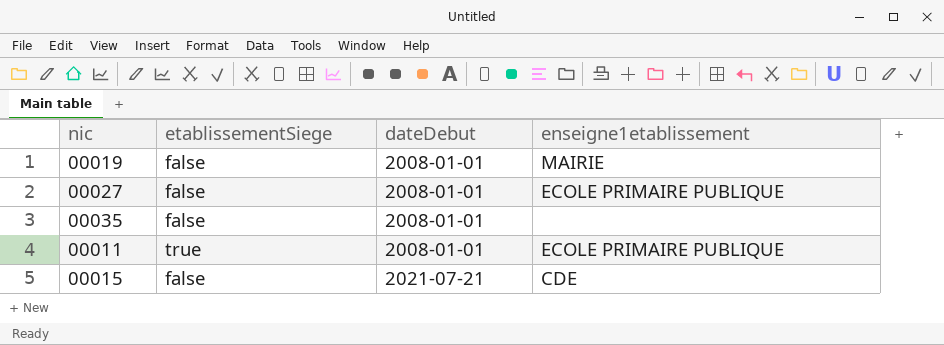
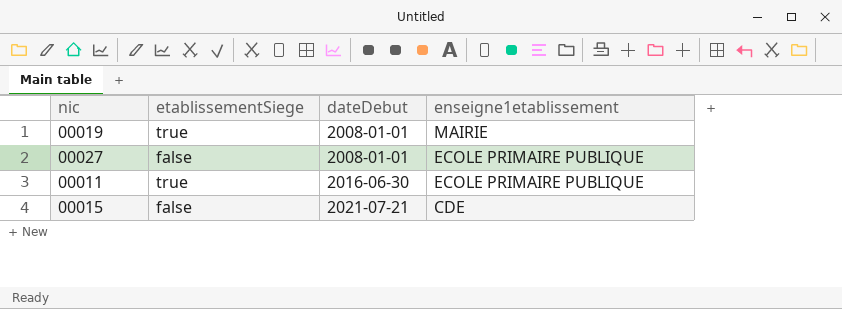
row 00035: false | 2008-01-01 | none -> none
00019 | etablissementSiege: false -> true
00011 | dateDebut: 2008-01-01 -> 2016-06-30

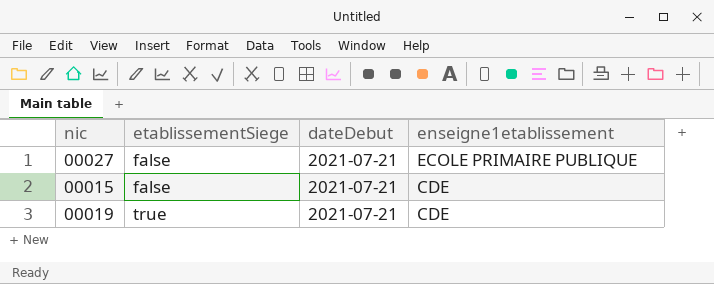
row order: dateDebut ascending -> etablissementSiege ascending
row 00011: true | 2016-06-30 | ECOLE PRIMAIRE PUBLIQUE -> none
00027 | dateDebut: 2008-01-01 -> 2021-07-21
00019 | dateDebut: 2008-01-01 -> 2021-07-21
00019 | enseigne1etablissement: MAIRIE -> CDE

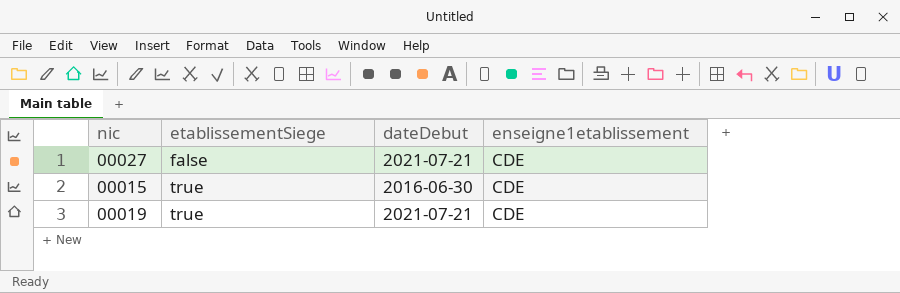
00027 | enseigne1etablissement: ECOLE PRIMAIRE PUBLIQUE -> CDE
00015 | etablissementSiege: false -> true
00015 | dateDebut: 2021-07-21 -> 2016-06-30

